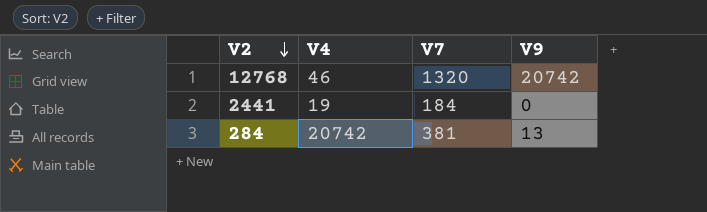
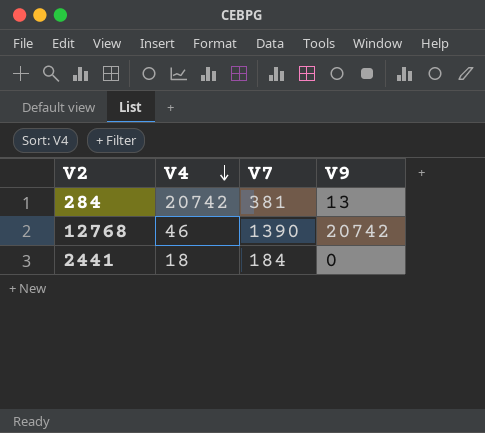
row order: V2 descending -> V4 descending
12768 | V7: 1320 -> 1390
2441 | V4: 19 -> 18

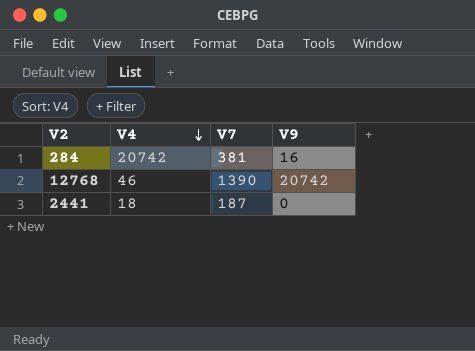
284 | V9: 13 -> 16
2441 | V7: 184 -> 187

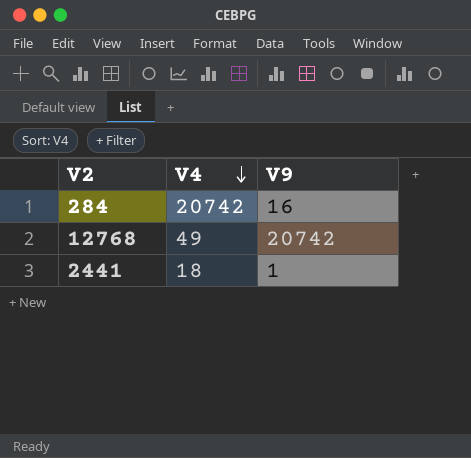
column V7 | position: 3 -> none
12768 | V4: 46 -> 49
2441 | V9: 0 -> 1

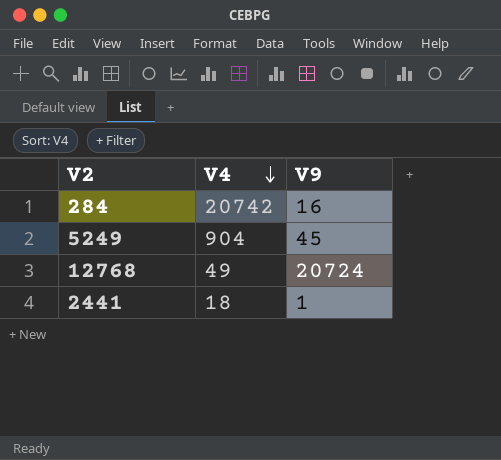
row 5249: none -> 904 | 45
12768 | V9: 20742 -> 20724

